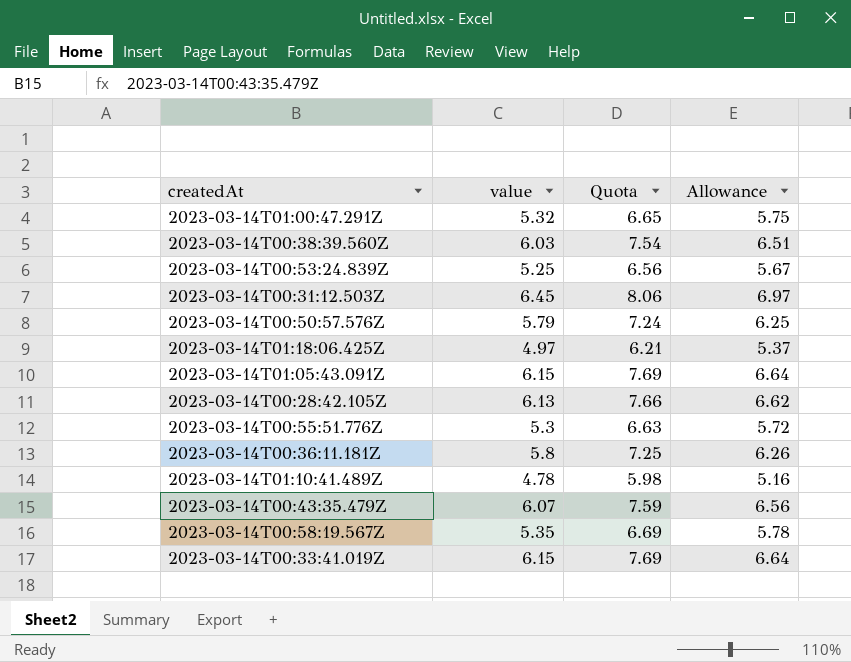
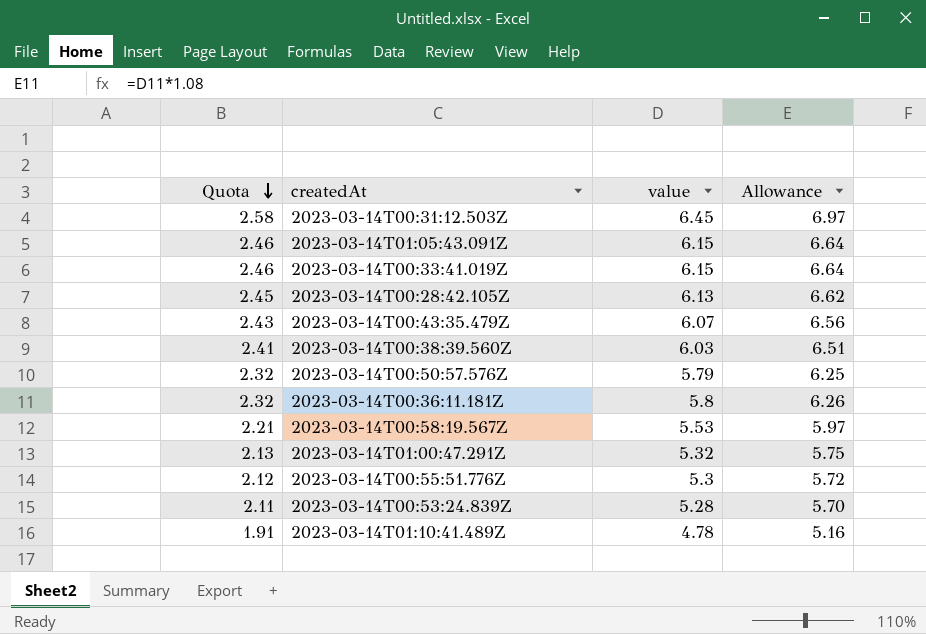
row order: none -> Quota descending
column Quota | formula: [value] * 1.25 -> [value] * 0.4
column Quota | position: 3 -> 1
row 2023-03-14T01:18:06.425Z: 4.97 | 6.21 | 5.37 -> none
2023-03-14T00:58:19.567Z | value: 5.35 -> 5.53
2023-03-14T00:58:19.567Z | Allowance: 5.78 -> 5.97
2023-03-14T00:53:24.839Z | value: 5.25 -> 5.28
2023-03-14T00:53:24.839Z | Allowance: 5.67 -> 5.70

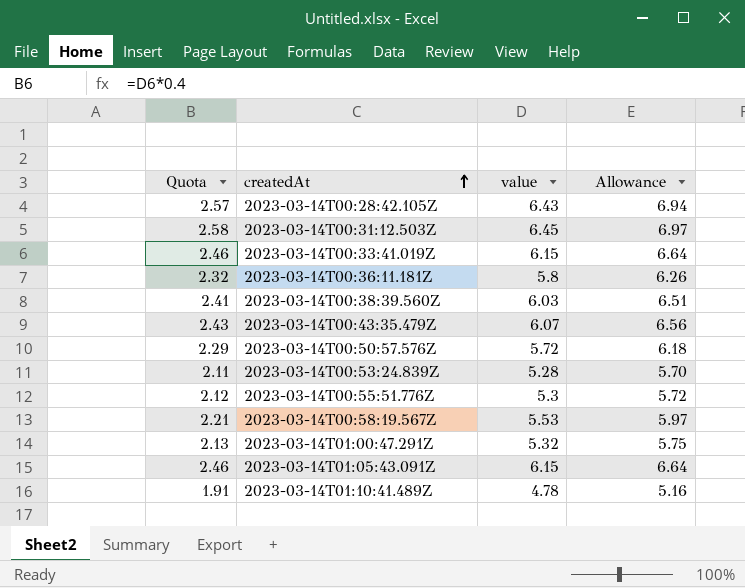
row order: Quota descending -> createdAt ascending
2023-03-14T00:28:42.105Z | Quota: 2.45 -> 2.57
2023-03-14T00:28:42.105Z | value: 6.13 -> 6.43
2023-03-14T00:28:42.105Z | Allowance: 6.62 -> 6.94
2023-03-14T00:50:57.576Z | Quota: 2.32 -> 2.29
2023-03-14T00:50:57.576Z | value: 5.79 -> 5.72
2023-03-14T00:50:57.576Z | Allowance: 6.25 -> 6.18

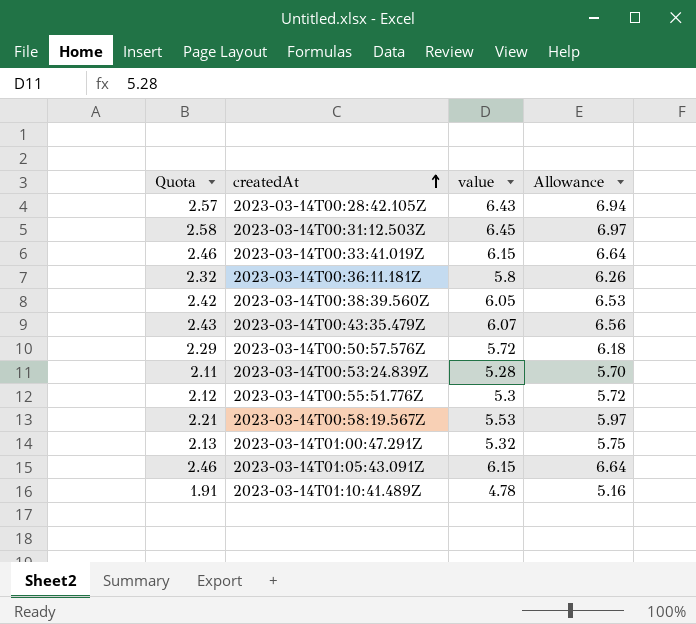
2023-03-14T00:38:39.560Z | Quota: 2.41 -> 2.42
2023-03-14T00:38:39.560Z | value: 6.03 -> 6.05
2023-03-14T00:38:39.560Z | Allowance: 6.51 -> 6.53

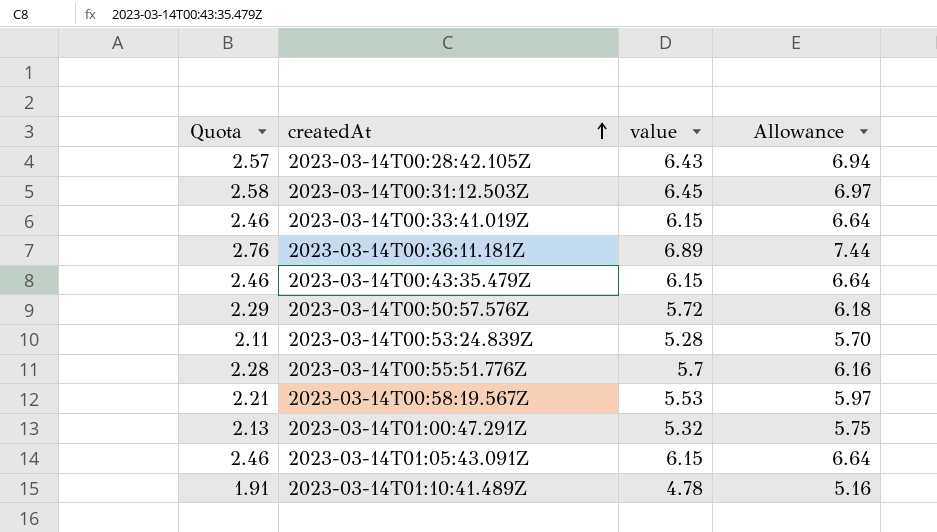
row 2023-03-14T00:38:39.560Z: 2.42 | 6.05 | 6.53 -> none
2023-03-14T00:36:11.181Z | Quota: 2.32 -> 2.76
2023-03-14T00:36:11.181Z | value: 5.8 -> 6.89
2023-03-14T00:36:11.181Z | Allowance: 6.26 -> 7.44
2023-03-14T00:43:35.479Z | Quota: 2.43 -> 2.46
2023-03-14T00:43:35.479Z | value: 6.07 -> 6.15
2023-03-14T00:43:35.479Z | Allowance: 6.56 -> 6.64
2023-03-14T00:55:51.776Z | Quota: 2.12 -> 2.28
2023-03-14T00:55:51.776Z | value: 5.3 -> 5.7
2023-03-14T00:55:51.776Z | Allowance: 5.72 -> 6.16

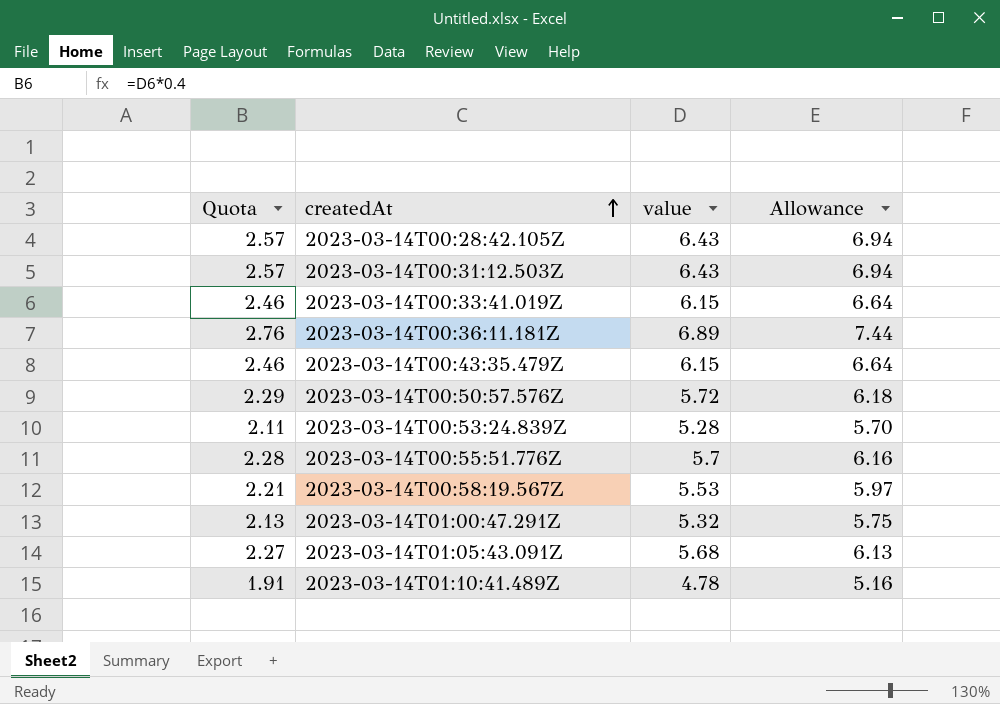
2023-03-14T00:31:12.503Z | Quota: 2.58 -> 2.57
2023-03-14T00:31:12.503Z | value: 6.45 -> 6.43
2023-03-14T00:31:12.503Z | Allowance: 6.97 -> 6.94
2023-03-14T01:05:43.091Z | Quota: 2.46 -> 2.27
2023-03-14T01:05:43.091Z | value: 6.15 -> 5.68
2023-03-14T01:05:43.091Z | Allowance: 6.64 -> 6.13

